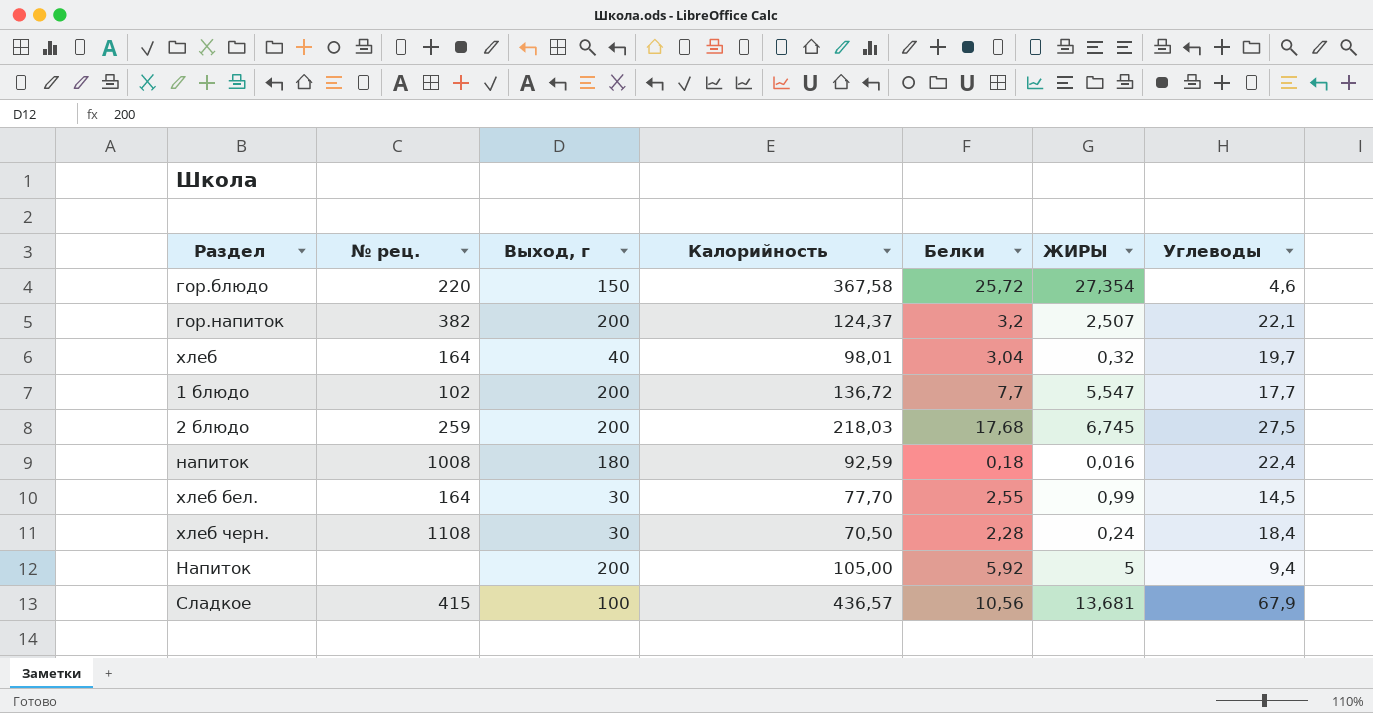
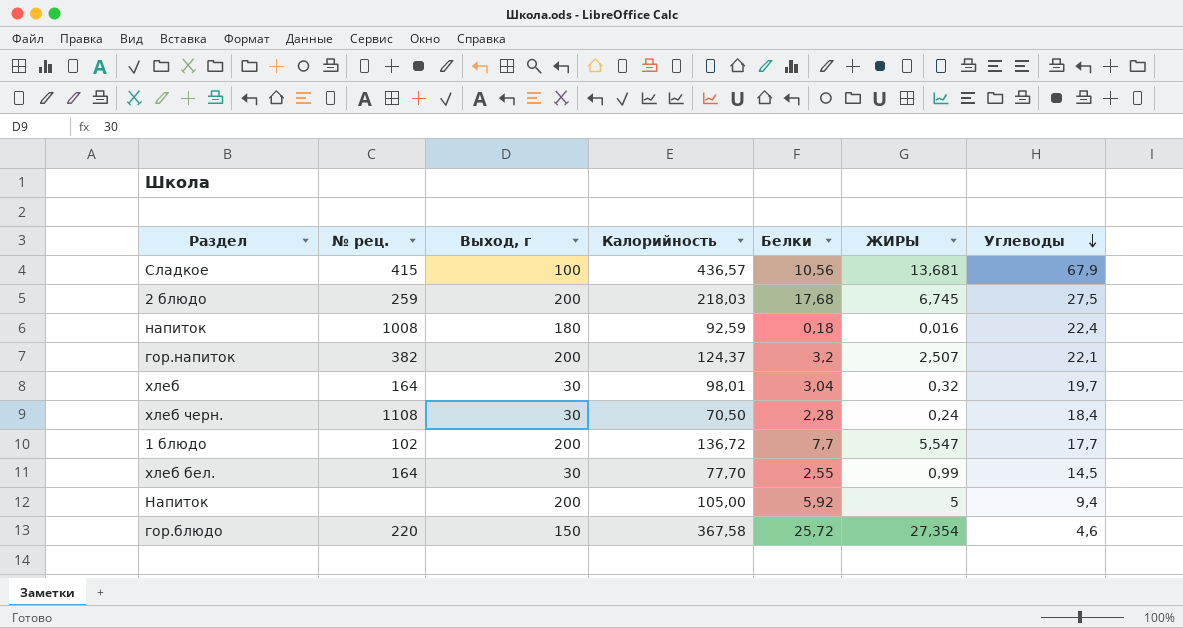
row order: none -> Углеводы descending
хлеб | Выход, г: 40 -> 30

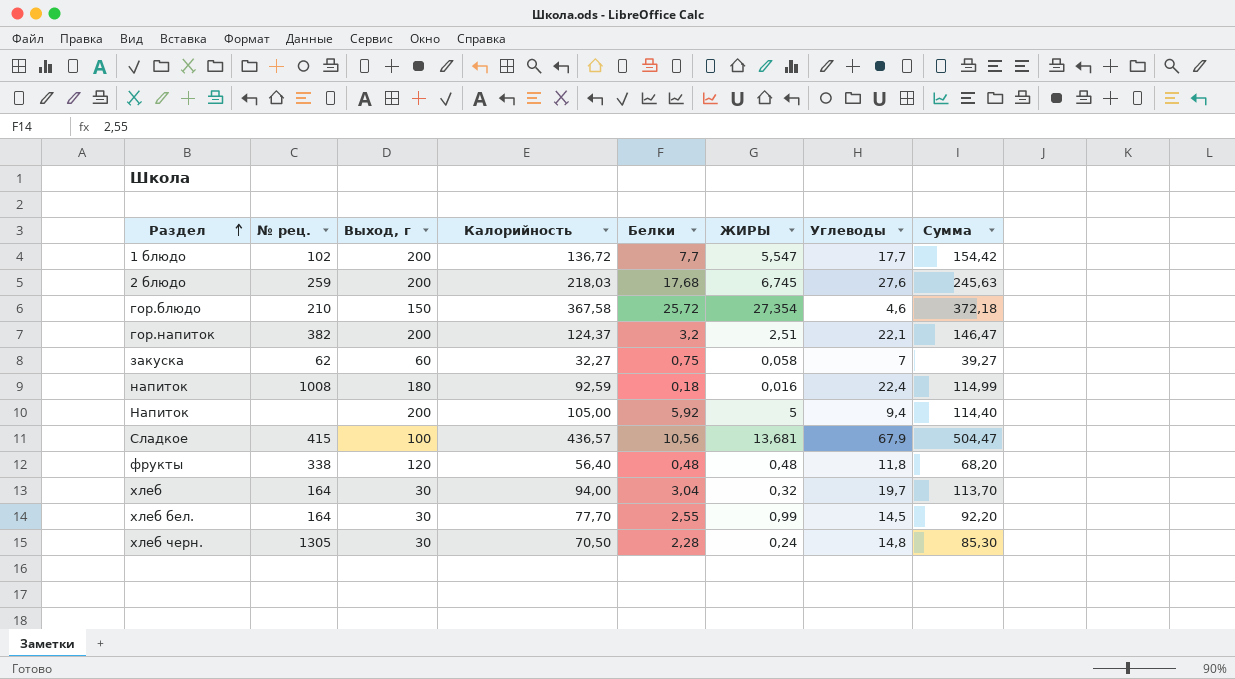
row order: Углеводы descending -> Раздел ascending
column Сумма | formula: none -> [Калорийность] + [Углеводы]
2 блюдо | Углеводы: 27,5 -> 27,6
гор.блюдо | № рец.: 220 -> 210
гор.напиток | ЖИРЫ: 2,507 -> 2,51
row закуска: none -> 62 | 60 | 32,27 | 0,75 | 0,058 | 7 | 39,27
row фрукты: none -> 338 | 120 | 56,40 | 0,48 | 0,48 | 11,8 | 68,20
хлеб | Калорийность: 98,01 -> 94,00
хлеб черн. | № рец.: 1108 -> 1305
хлеб черн. | Углеводы: 18,4 -> 14,8

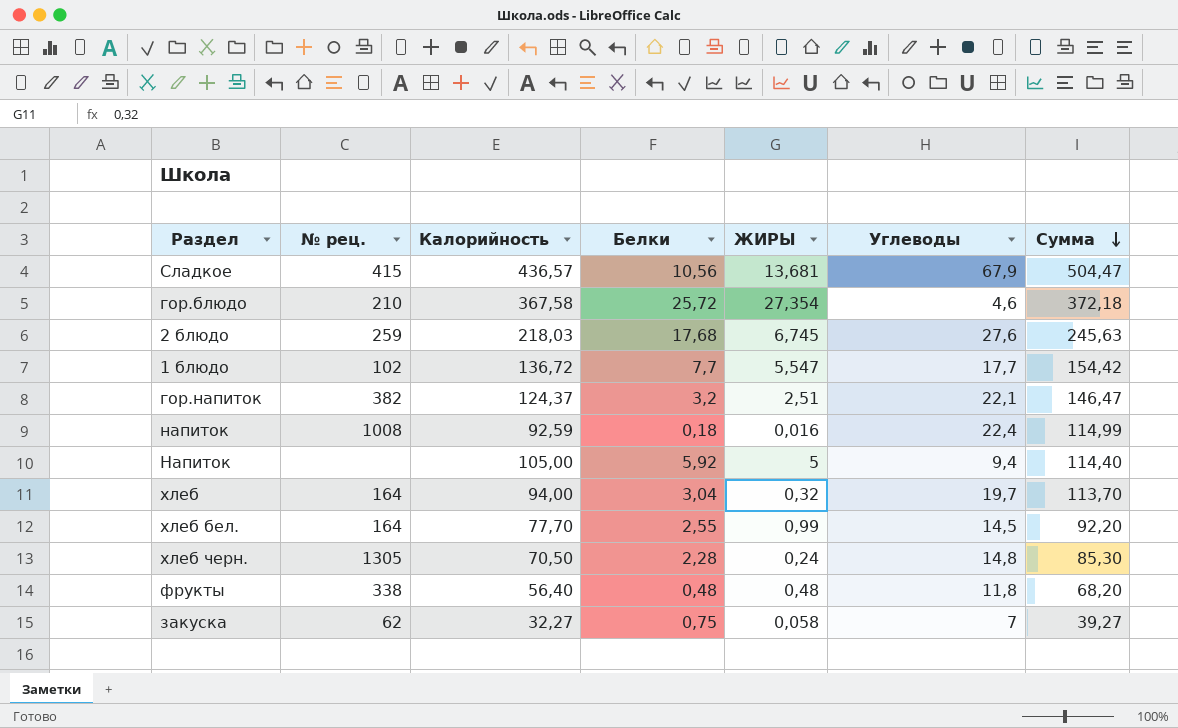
row order: Раздел ascending -> Сумма descending
column Выход, г | position: 3 -> none

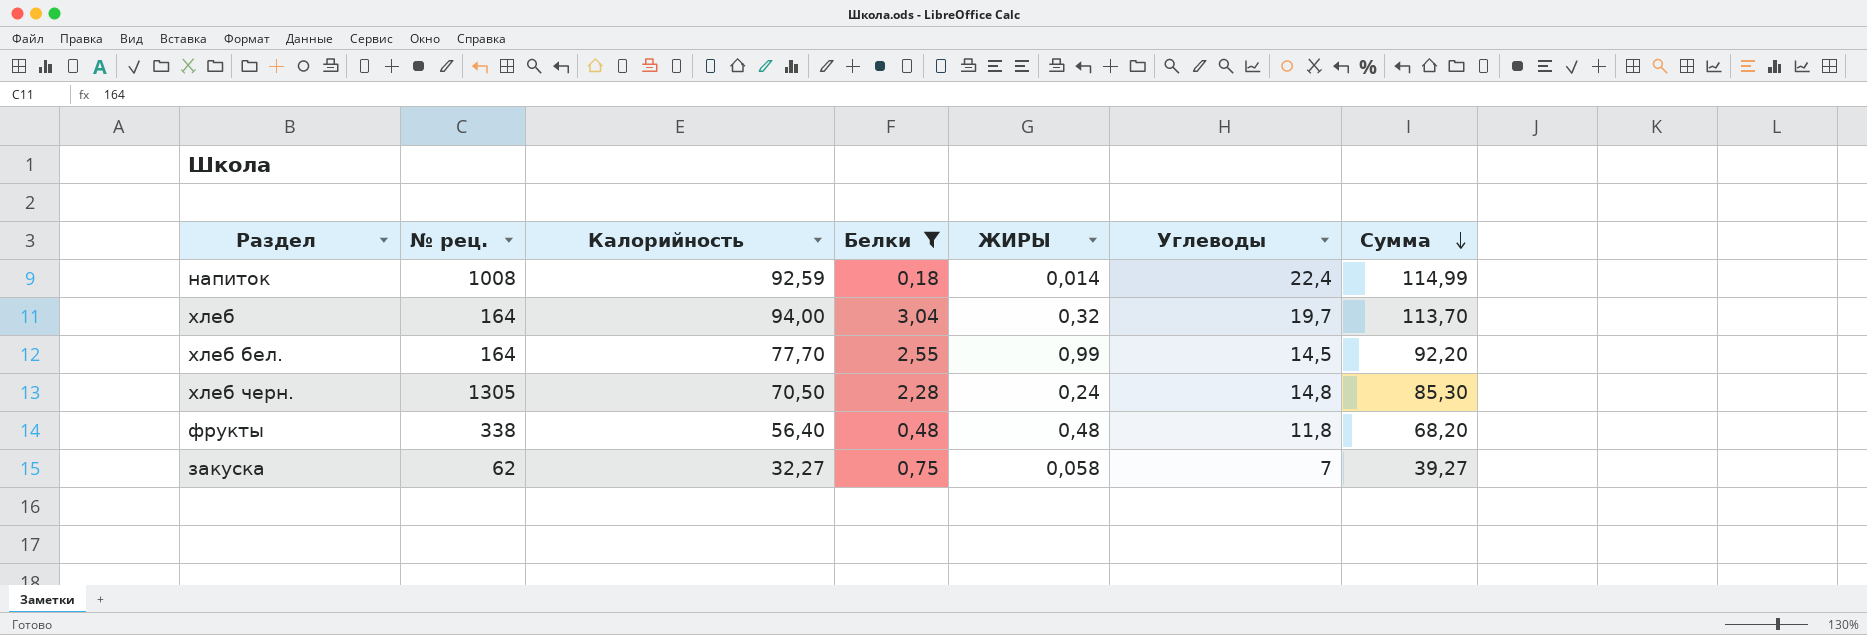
filter: none -> Белки <= 3,04
напиток | ЖИРЫ: 0,016 -> 0,014

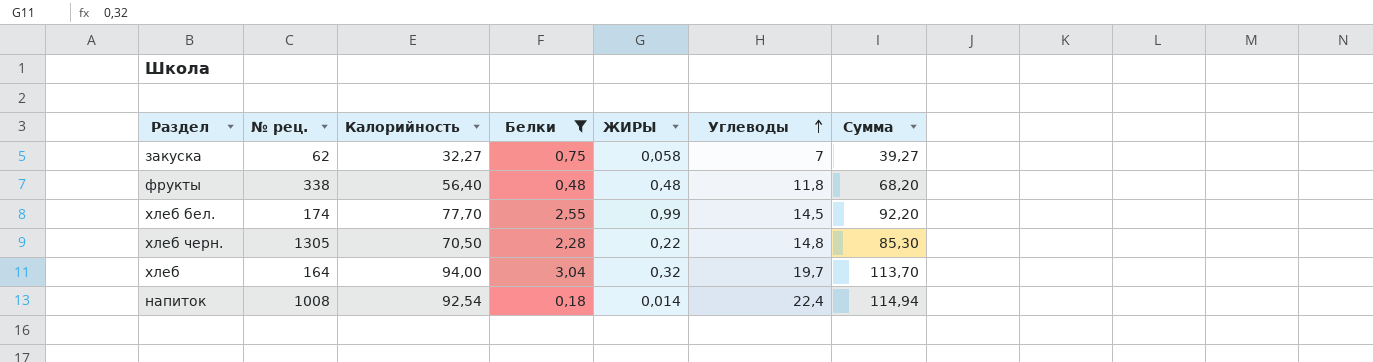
row order: Сумма descending -> Углеводы ascending
хлеб бел. | № рец.: 164 -> 174
хлеб черн. | ЖИРЫ: 0,24 -> 0,22
напиток | Калорийность: 92,59 -> 92,54
напиток | Сумма: 114,99 -> 114,94

